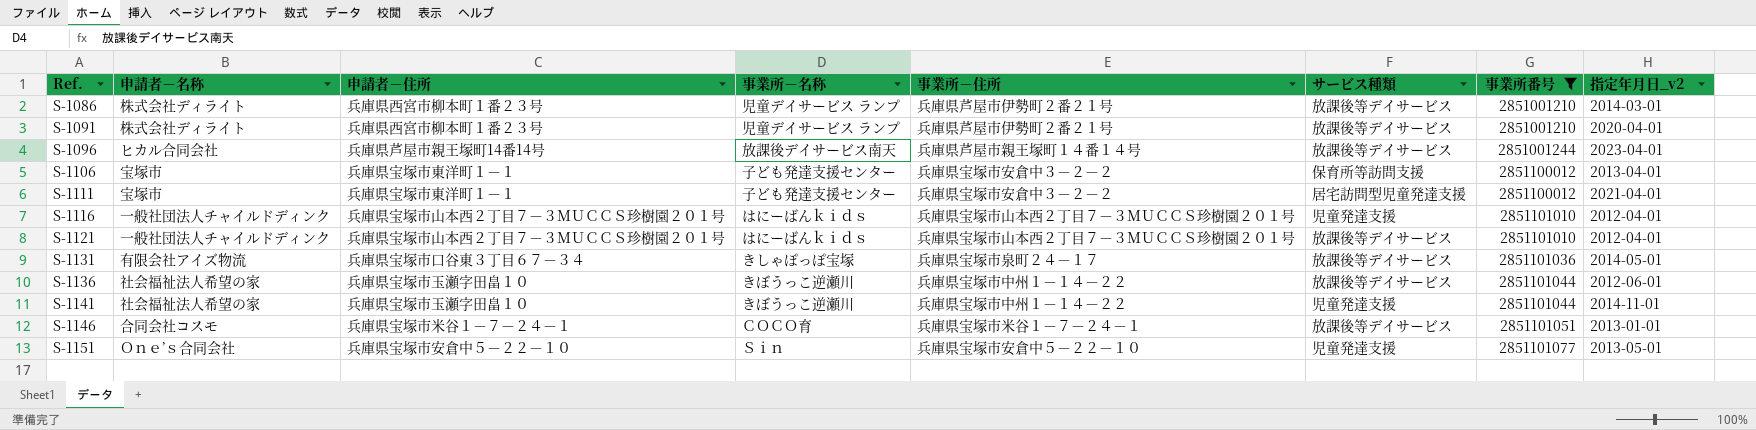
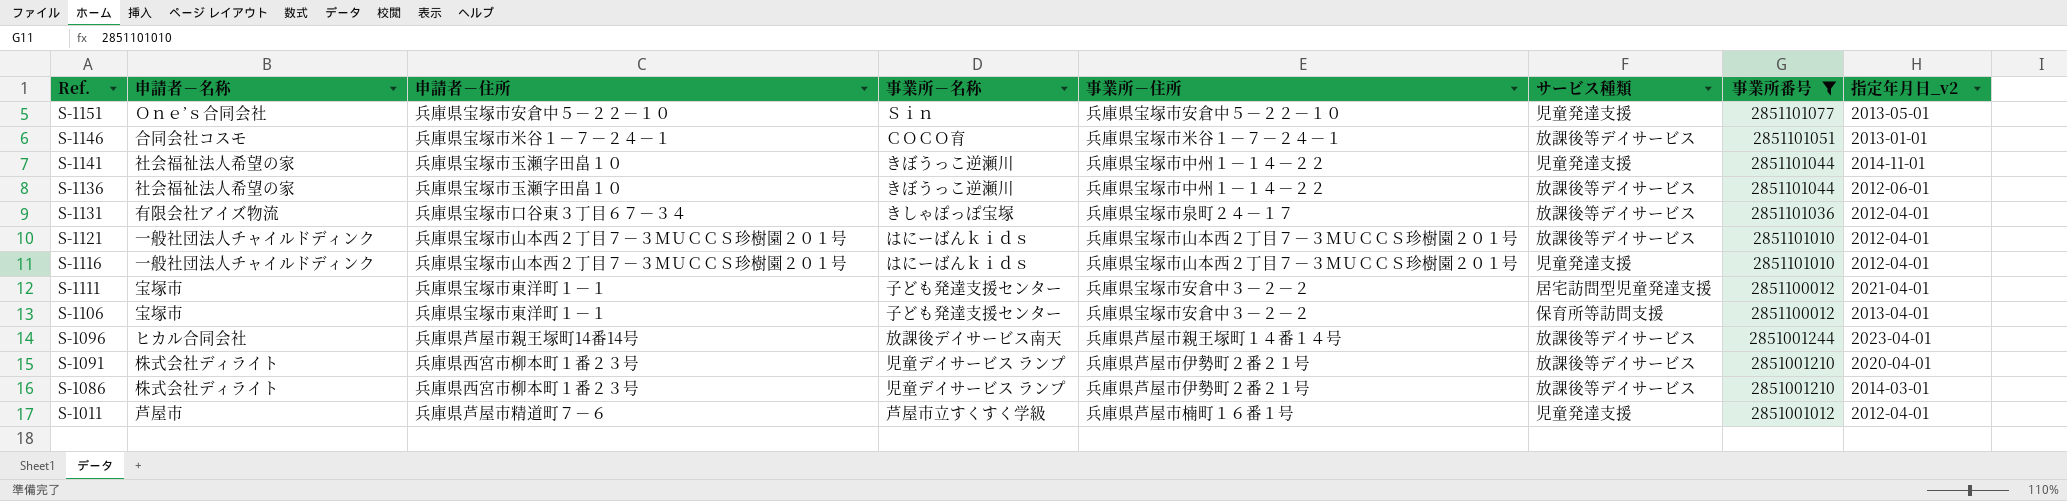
row order: Ref. ascending -> Ref. descending
S-1131 | 指定年月日_v2: 2014-05-01 -> 2012-04-01
row S-1011: none -> 芦屋市 | 兵庫県芦屋市精道町７－６ | 芦屋市立すくすく学級 | 兵庫県芦屋市楠町１６番１号 | 児童発達支援 | 2851001012 | 2012-04-01

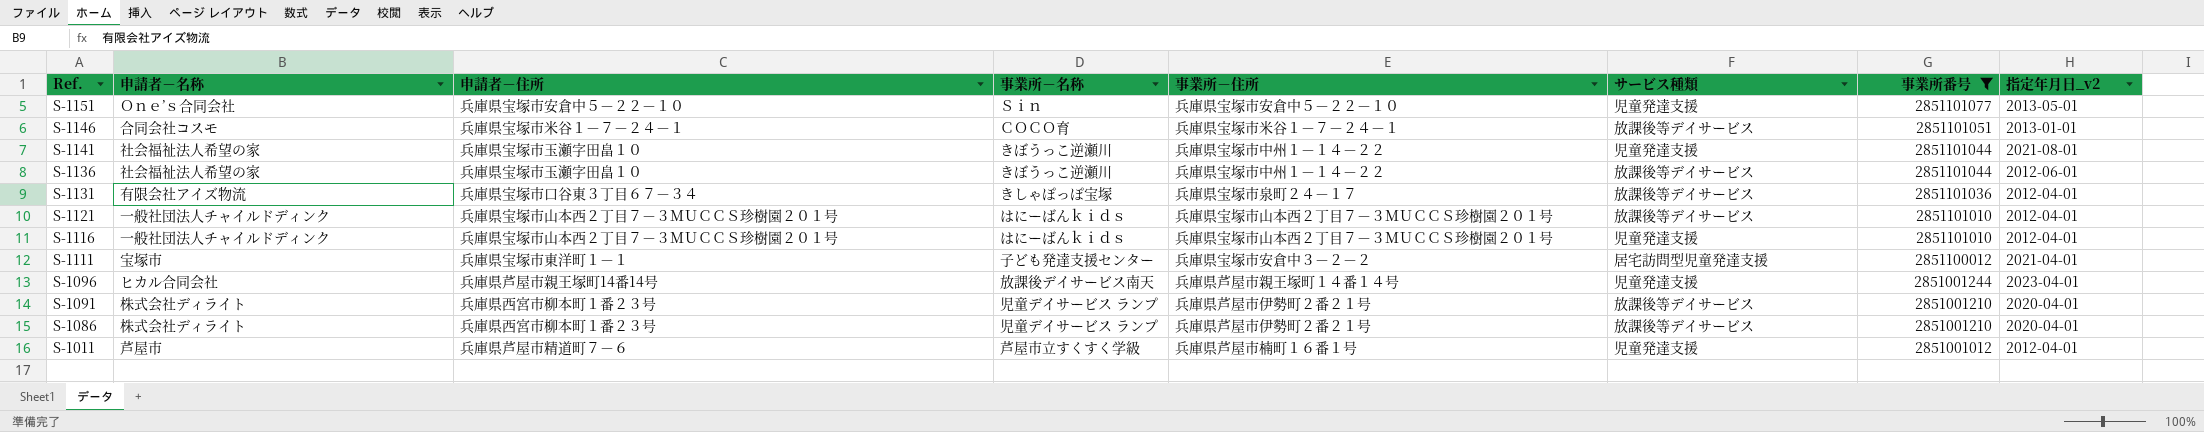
row S-1106: 宝塚市 | 兵庫県宝塚市東洋町１－１ | 子ども発達支援センター | 兵庫県宝塚市安倉中３－２－２ | 保育所等訪問支援 | 2851100012 | 2013-04-01 -> none
S-1141 | 指定年月日_v2: 2014-11-01 -> 2021-08-01
S-1096 | サービス種類: 放課後等デイサービス -> 児童発達支援
S-1086 | 指定年月日_v2: 2014-03-01 -> 2020-04-01

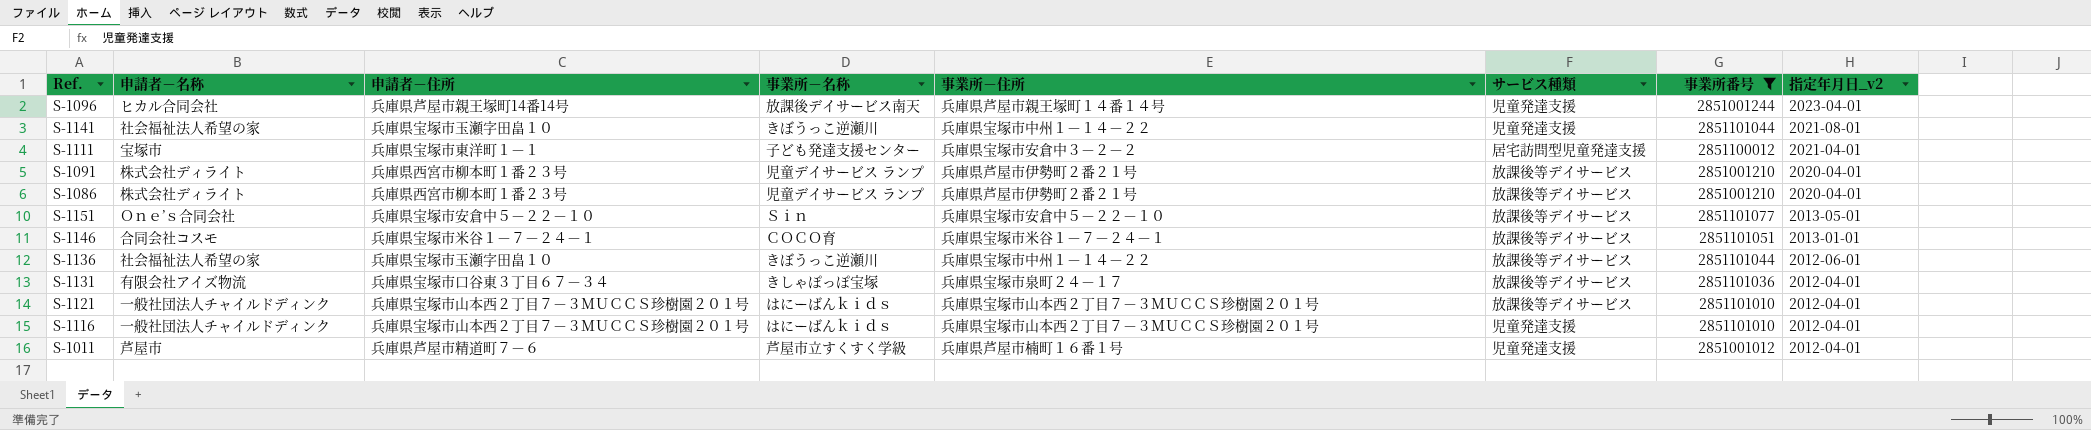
row order: Ref. descending -> 指定年月日_v2 descending
S-1151 | サービス種類: 児童発達支援 -> 放課後等デイサービス

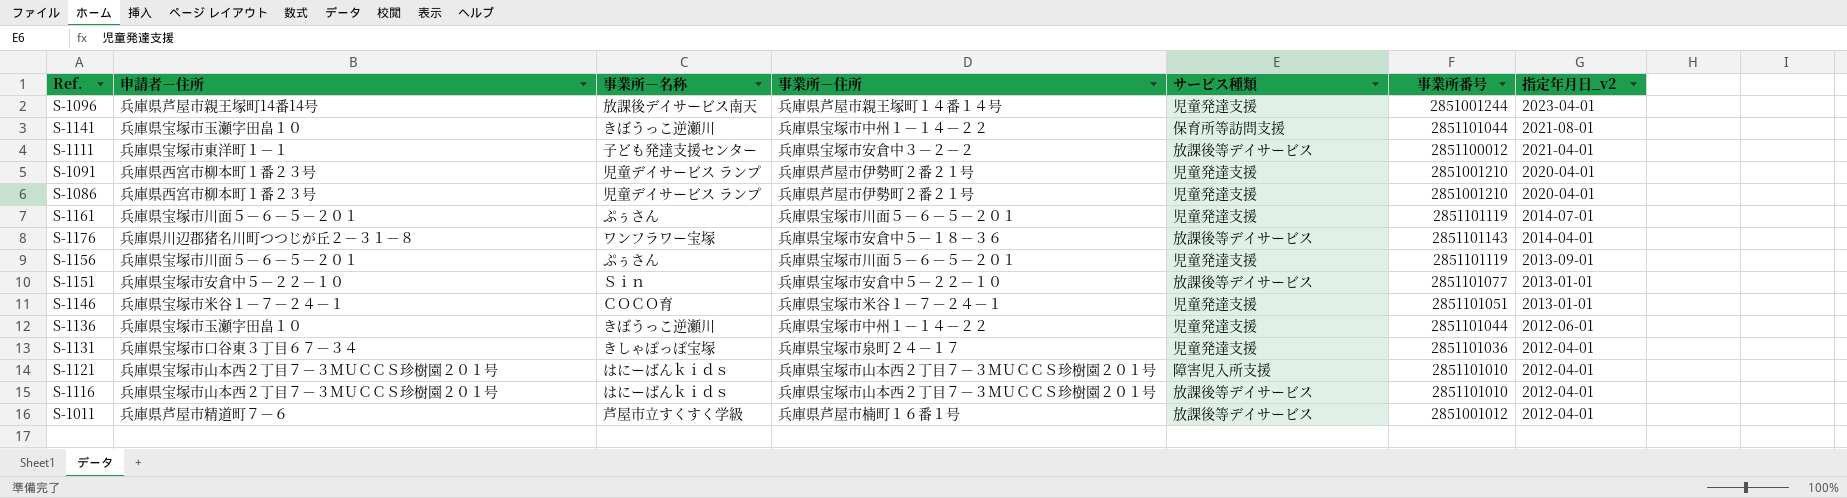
filter: 事業所番号 <= 2851101077 -> none
column 申請者－名称 | position: 2 -> none
S-1141 | サービス種類: 児童発達支援 -> 保育所等訪問支援
S-1111 | サービス種類: 居宅訪問型児童発達支援 -> 放課後等デイサービス
S-1091 | サービス種類: 放課後等デイサービス -> 児童発達支援
S-1086 | サービス種類: 放課後等デイサービス -> 児童発達支援
S-1151 | 指定年月日_v2: 2013-05-01 -> 2013-01-01
S-1146 | サービス種類: 放課後等デイサービス -> 児童発達支援
S-1136 | サービス種類: 放課後等デイサービス -> 児童発達支援
S-1131 | サービス種類: 放課後等デイサービス -> 児童発達支援
S-1121 | サービス種類: 放課後等デイサービス -> 障害児入所支援
S-1116 | サービス種類: 児童発達支援 -> 放課後等デイサービス
S-1011 | サービス種類: 児童発達支援 -> 放課後等デイサービス

